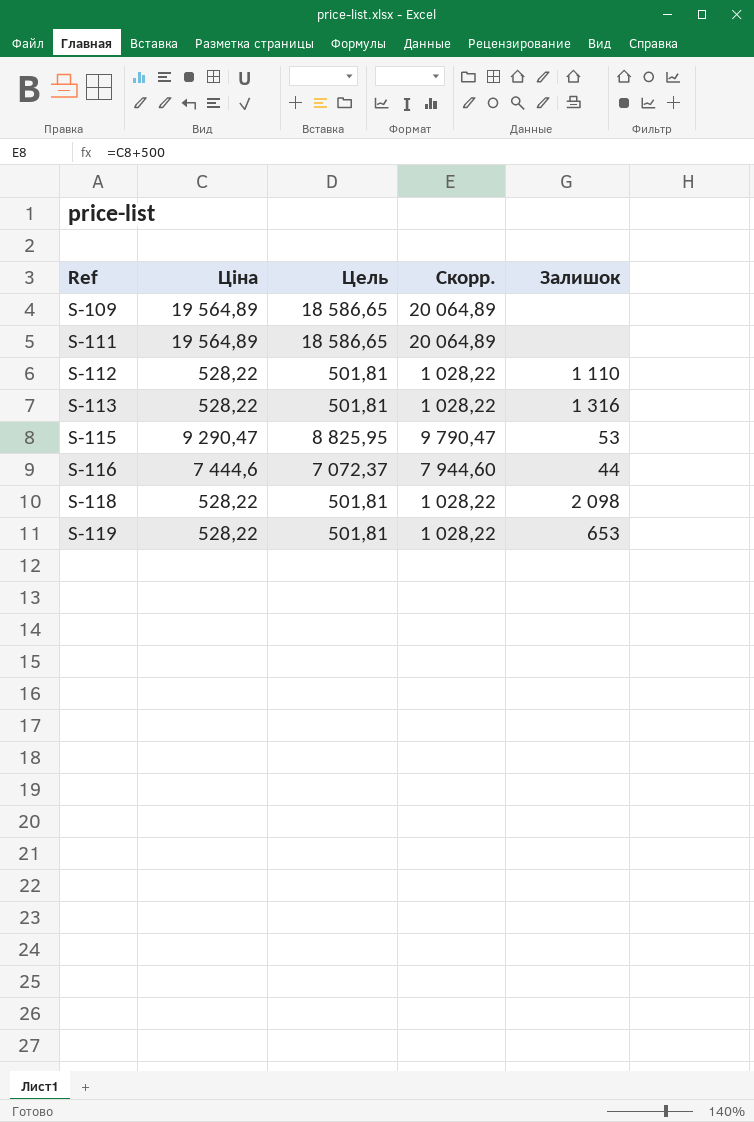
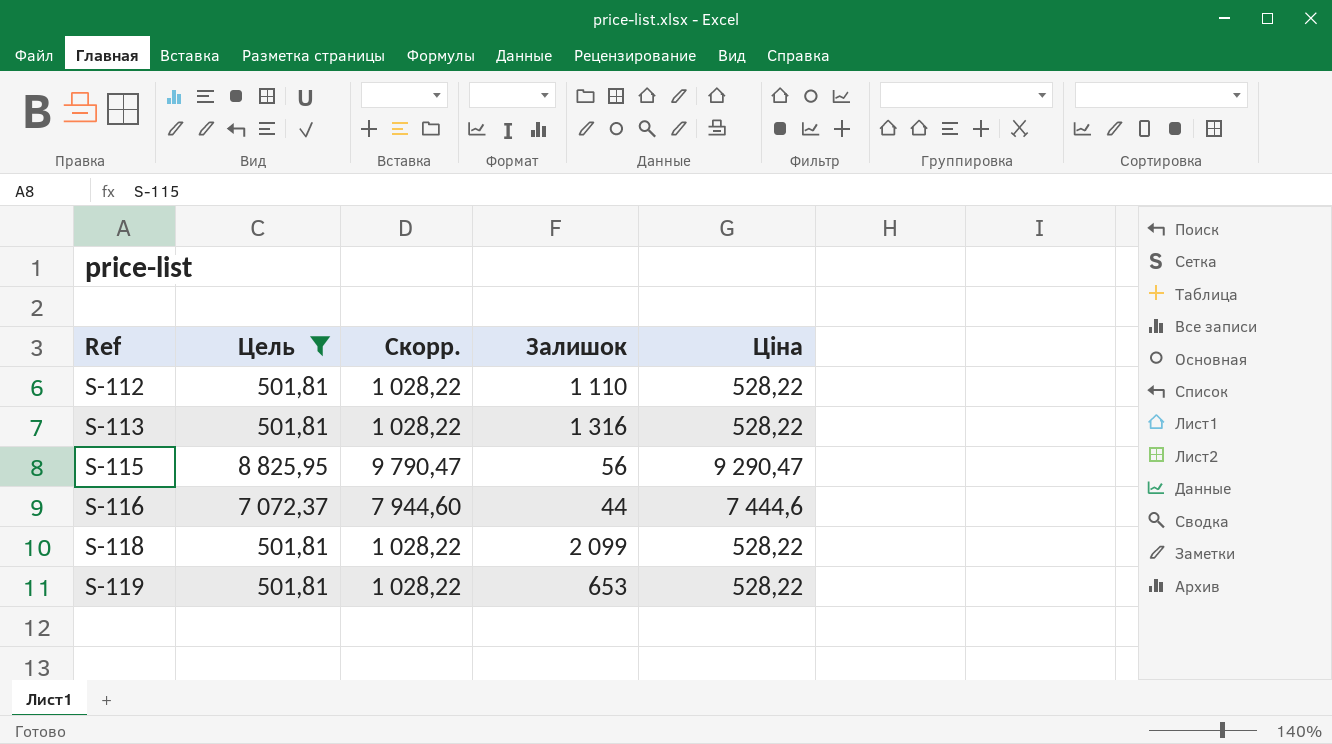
filter: none -> Цель != 18 586,65
column Ціна | position: 2 -> 5
S-115 | Залишок: 53 -> 56
S-118 | Залишок: 2 098 -> 2 099

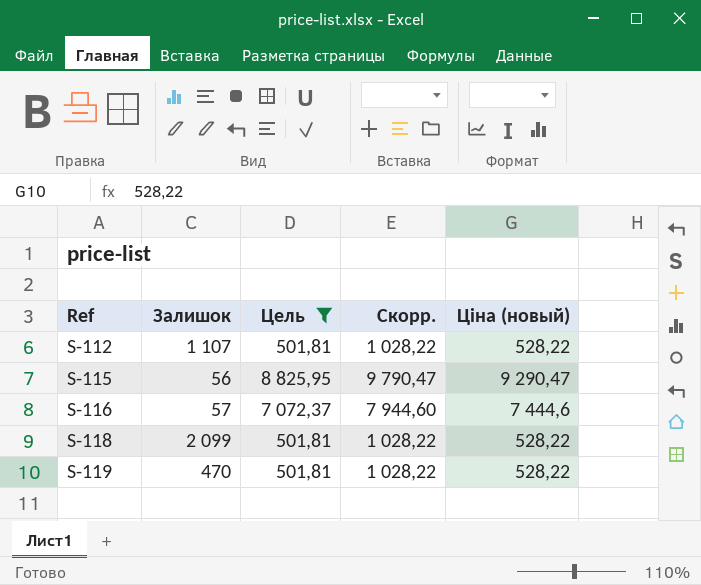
column Залишок | position: 4 -> 2
column name: Ціна -> Ціна (новый)
row S-113: 501,81 | 1 028,22 | 1 316 | 528,22 -> none
S-112 | Залишок: 1 110 -> 1 107
S-116 | Залишок: 44 -> 57
S-119 | Залишок: 653 -> 470

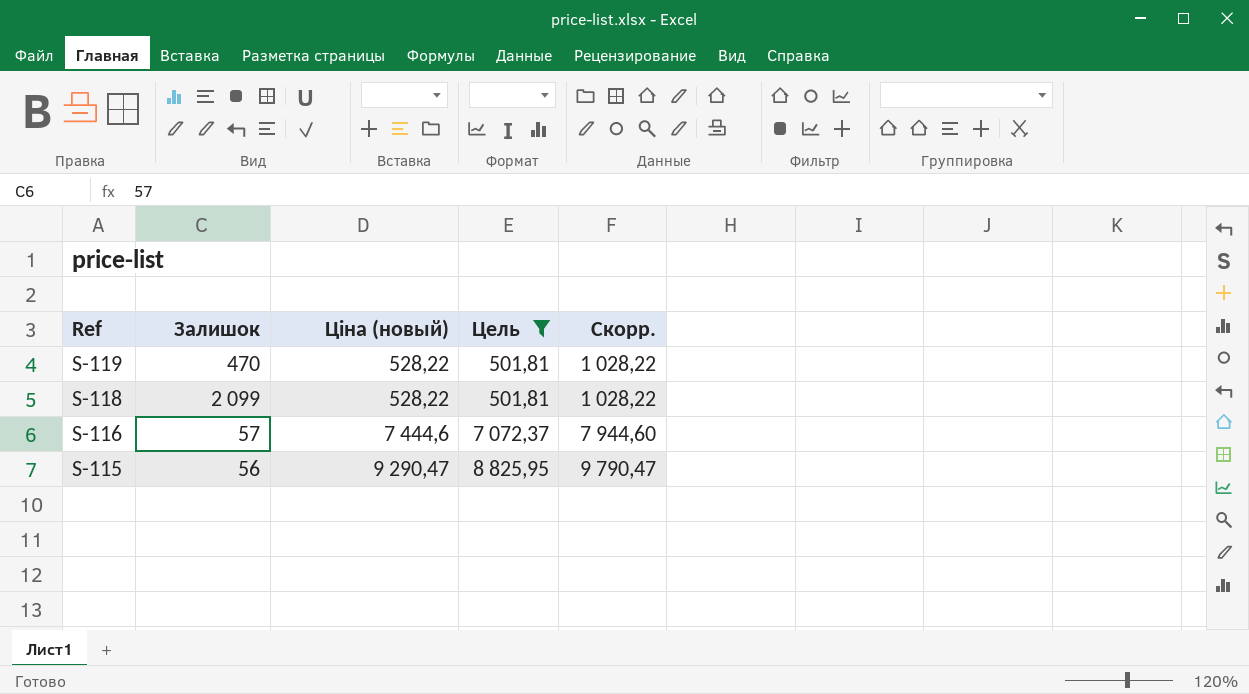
row order: Ref ascending -> Ref descending
column Ціна (новый) | position: 5 -> 3
row S-112: 1 107 | 501,81 | 1 028,22 | 528,22 -> none

